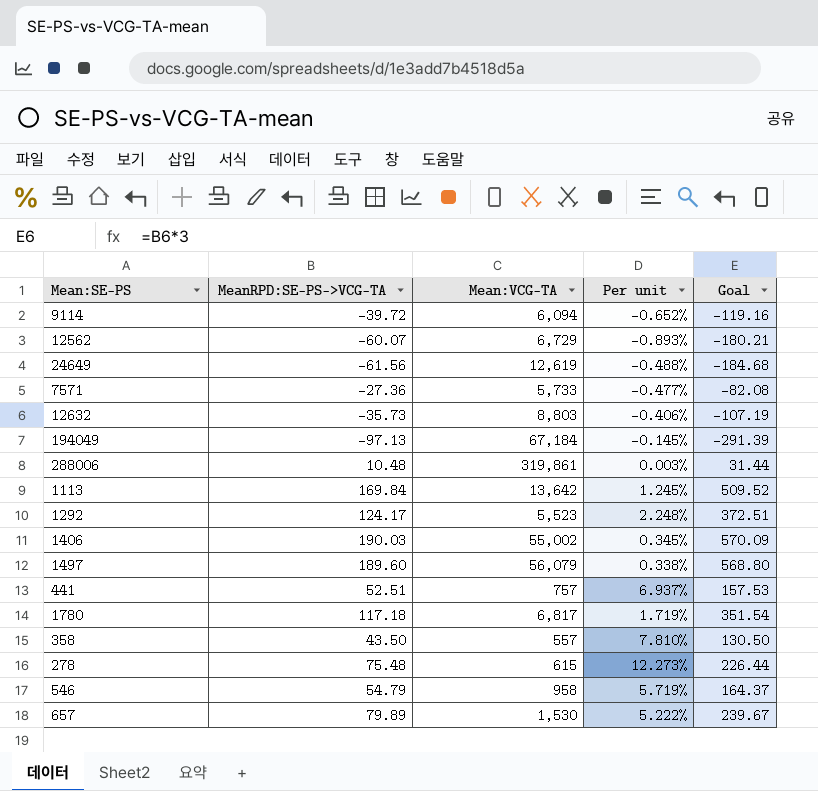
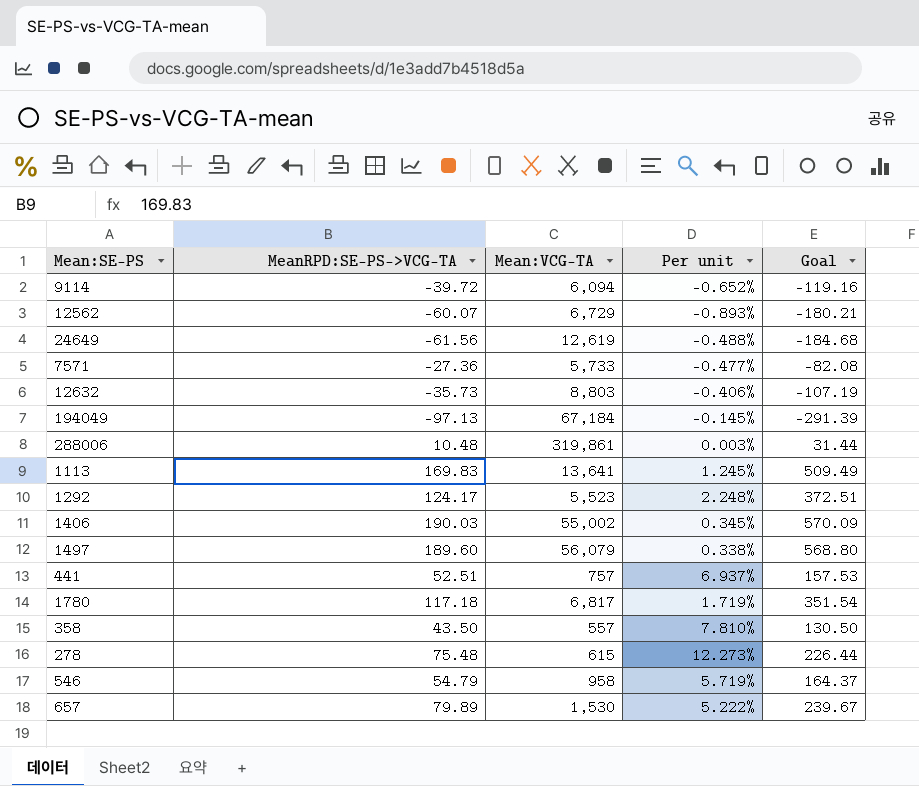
1113 | MeanRPD:SE-PS->VCG-TA: 169.84 -> 169.83
1113 | Mean:VCG-TA: 13,642 -> 13,641
1113 | Goal: 509.52 -> 509.49

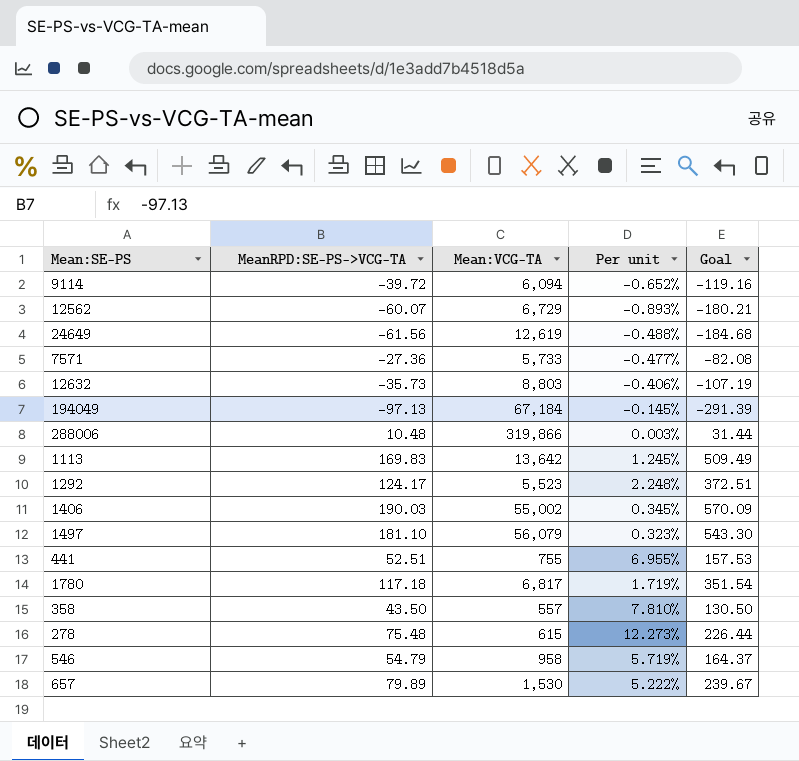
288006 | Mean:VCG-TA: 319,861 -> 319,866
1113 | Mean:VCG-TA: 13,641 -> 13,642
1497 | MeanRPD:SE-PS->VCG-TA: 189.60 -> 181.10
1497 | Per unit: 0.338% -> 0.323%
1497 | Goal: 568.80 -> 543.30
441 | Mean:VCG-TA: 757 -> 755
441 | Per unit: 6.937% -> 6.955%

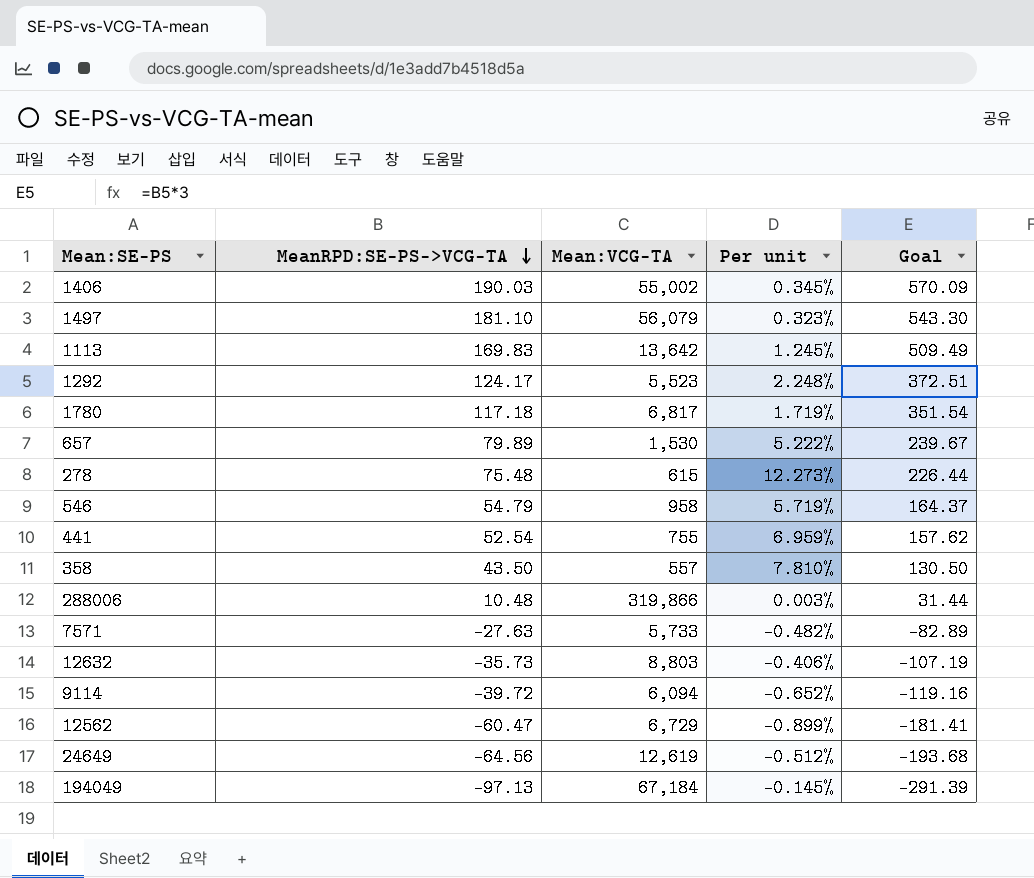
row order: none -> MeanRPD:SE-PS->VCG-TA descending
441 | MeanRPD:SE-PS->VCG-TA: 52.51 -> 52.54
441 | Per unit: 6.955% -> 6.959%
441 | Goal: 157.53 -> 157.62
7571 | MeanRPD:SE-PS->VCG-TA: -27.36 -> -27.63
7571 | Per unit: -0.477% -> -0.482%
7571 | Goal: -82.08 -> -82.89
12562 | MeanRPD:SE-PS->VCG-TA: -60.07 -> -60.47
12562 | Per unit: -0.893% -> -0.899%
12562 | Goal: -180.21 -> -181.41
24649 | MeanRPD:SE-PS->VCG-TA: -61.56 -> -64.56
24649 | Per unit: -0.488% -> -0.512%
24649 | Goal: -184.68 -> -193.68

